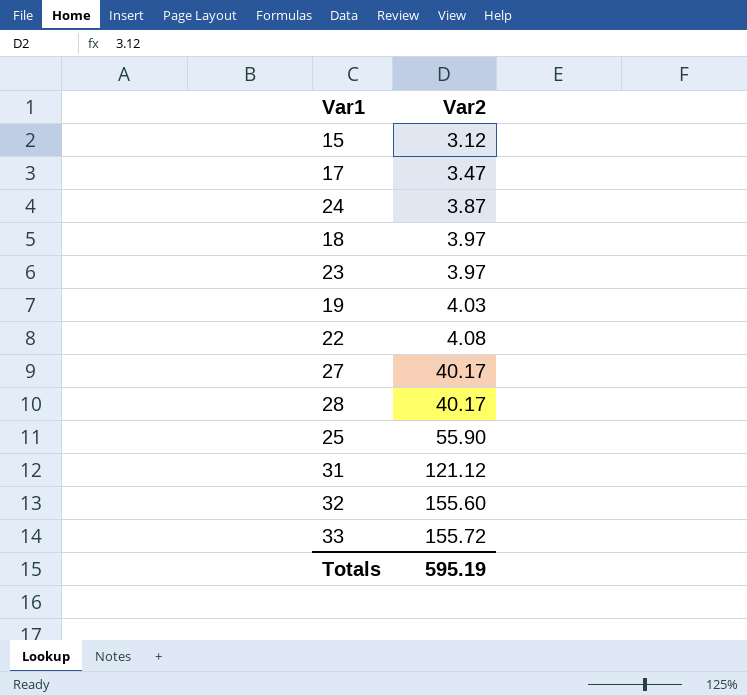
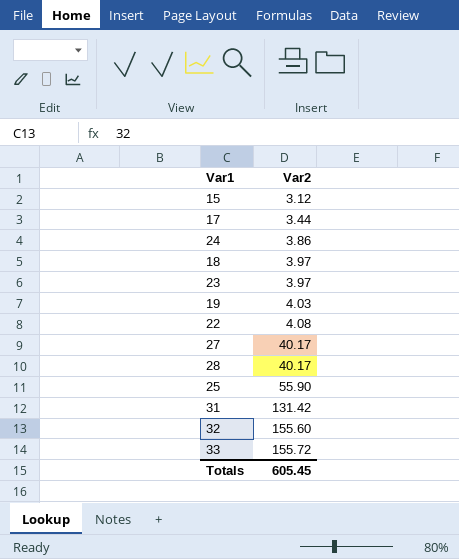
17 | Var2: 3.47 -> 3.44
24 | Var2: 3.87 -> 3.86
31 | Var2: 121.12 -> 131.42
Totals | Var2: 595.19 -> 605.45

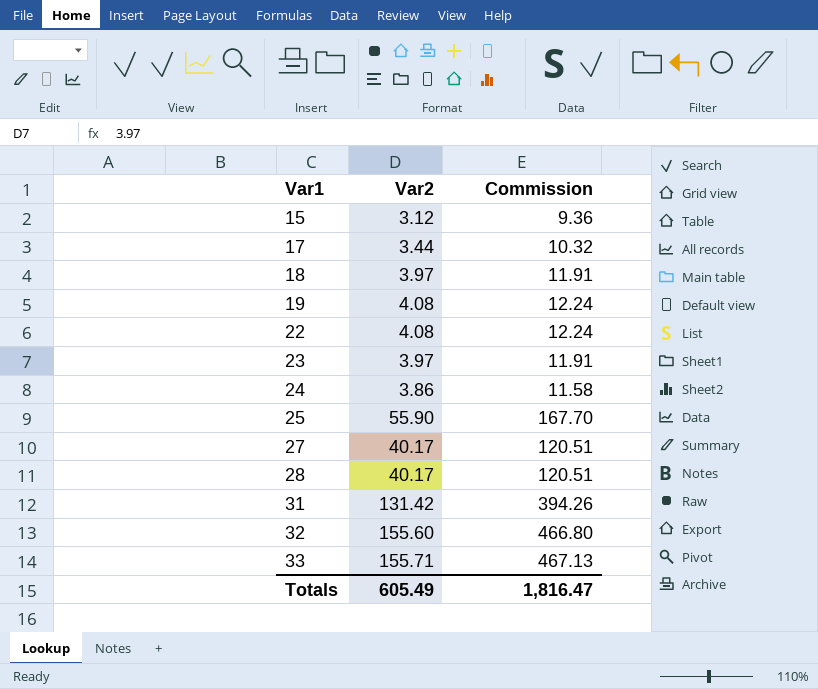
row order: Var2 ascending -> Var1 ascending
column Commission | formula: none -> [Var2] * 3
19 | Var2: 4.03 -> 4.08
33 | Var2: 155.72 -> 155.71
Totals | Var2: 605.45 -> 605.49

